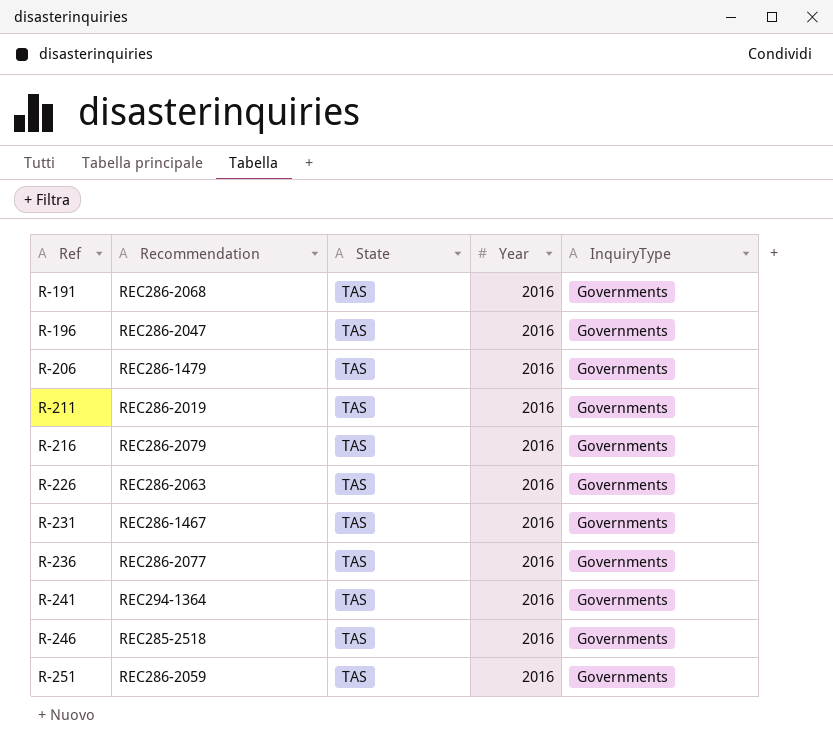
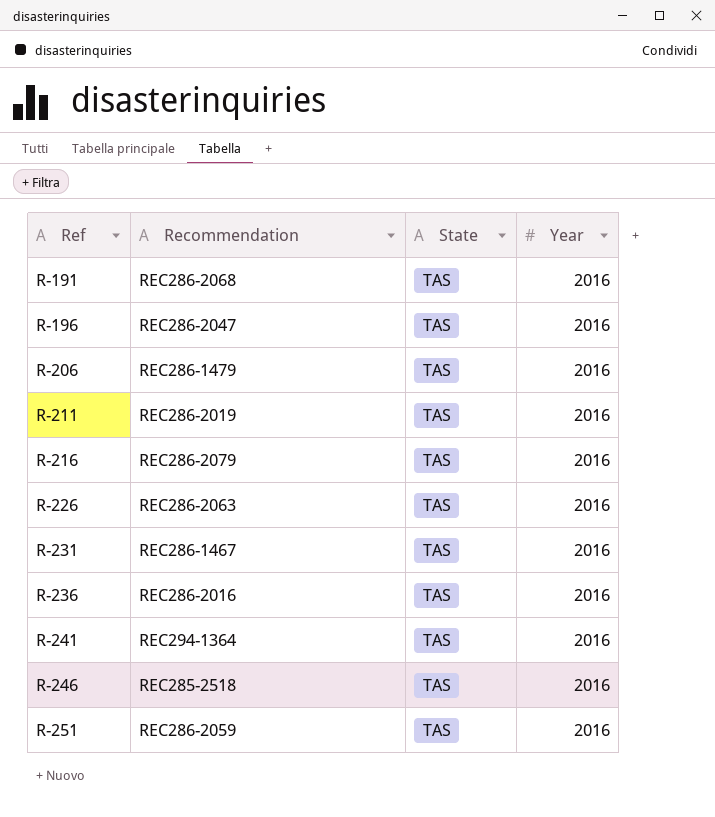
column InquiryType | position: 5 -> none
R-236 | Recommendation: REC286-2077 -> REC286-2016

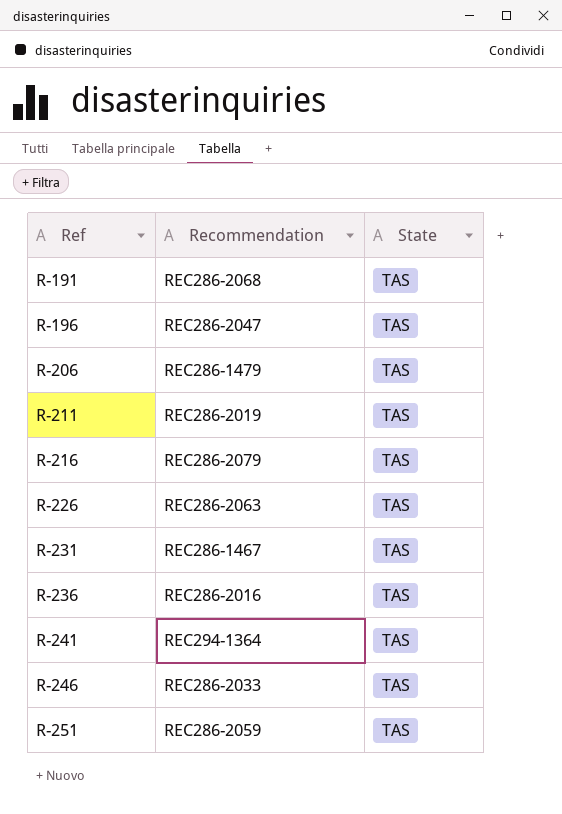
column Year | position: 4 -> none
R-246 | Recommendation: REC285-2518 -> REC286-2033

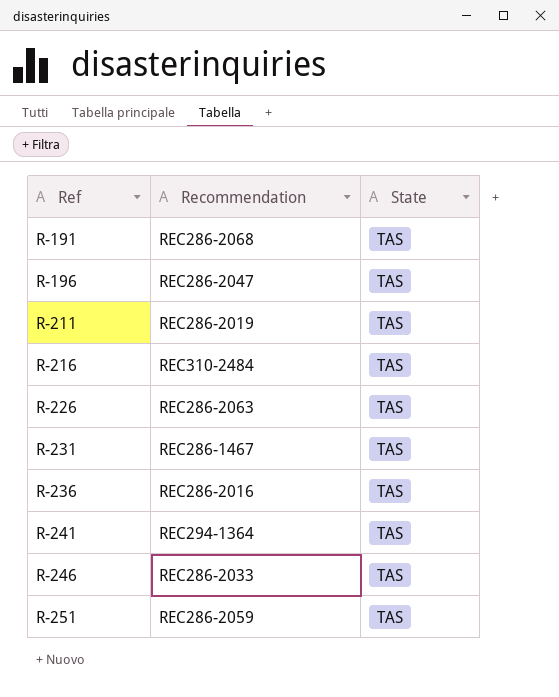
row R-206: REC286-1479 | TAS -> none
R-216 | Recommendation: REC286-2079 -> REC310-2484

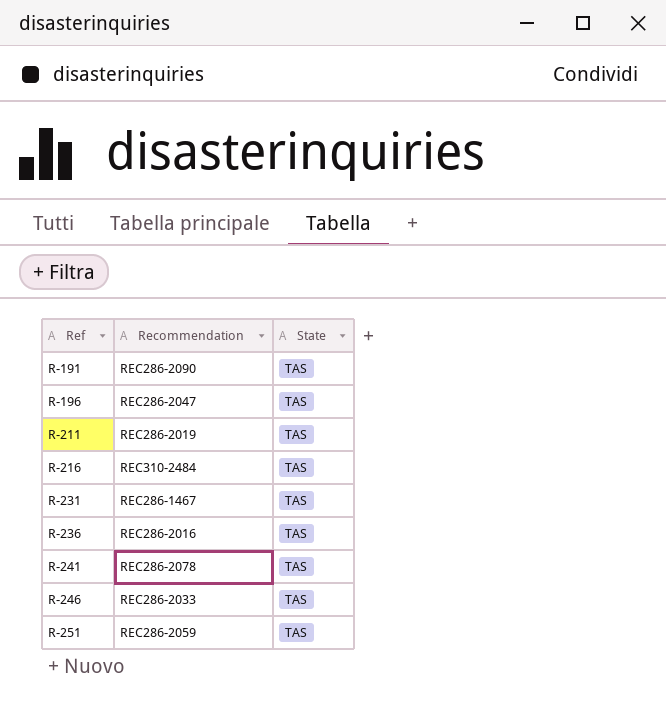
row R-226: REC286-2063 | TAS -> none
R-191 | Recommendation: REC286-2068 -> REC286-2090
R-241 | Recommendation: REC294-1364 -> REC286-2078

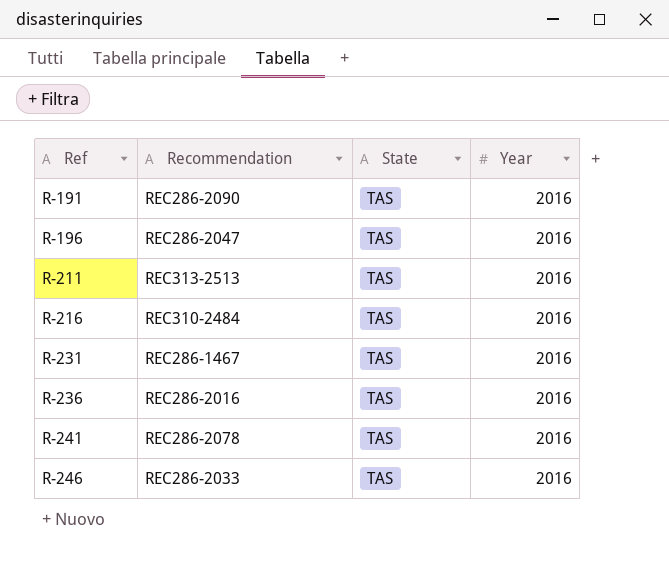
column Year | position: none -> 4
row R-251: REC286-2059 | TAS -> none
R-211 | Recommendation: REC286-2019 -> REC313-2513

